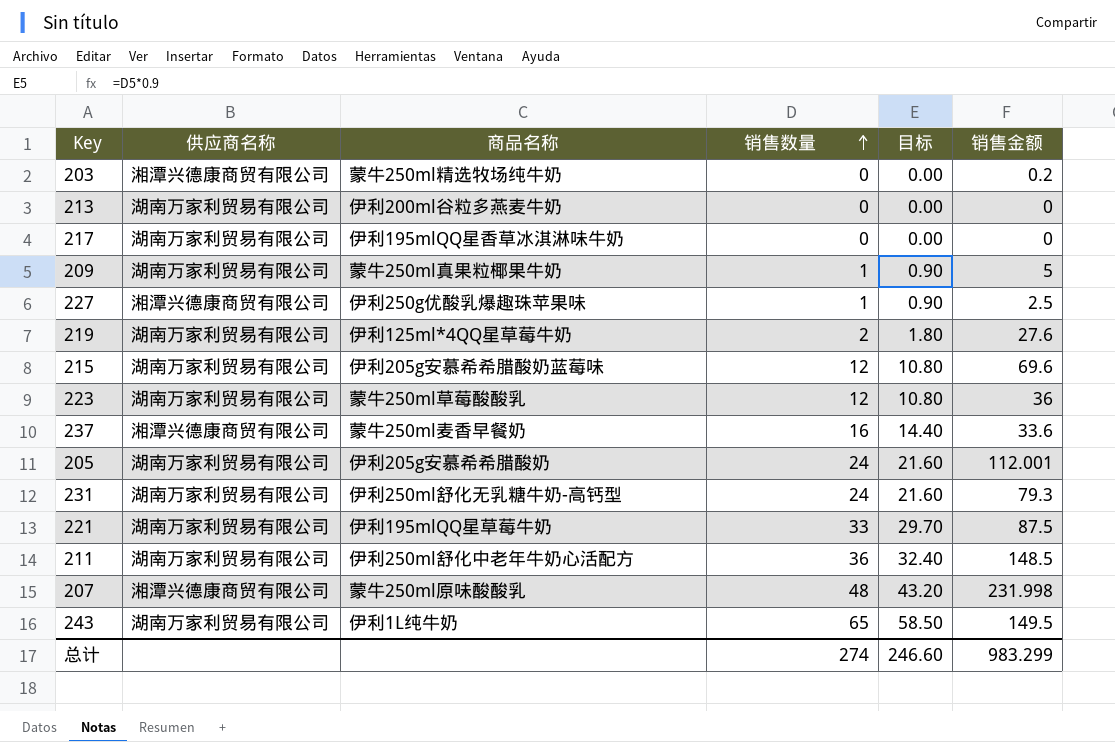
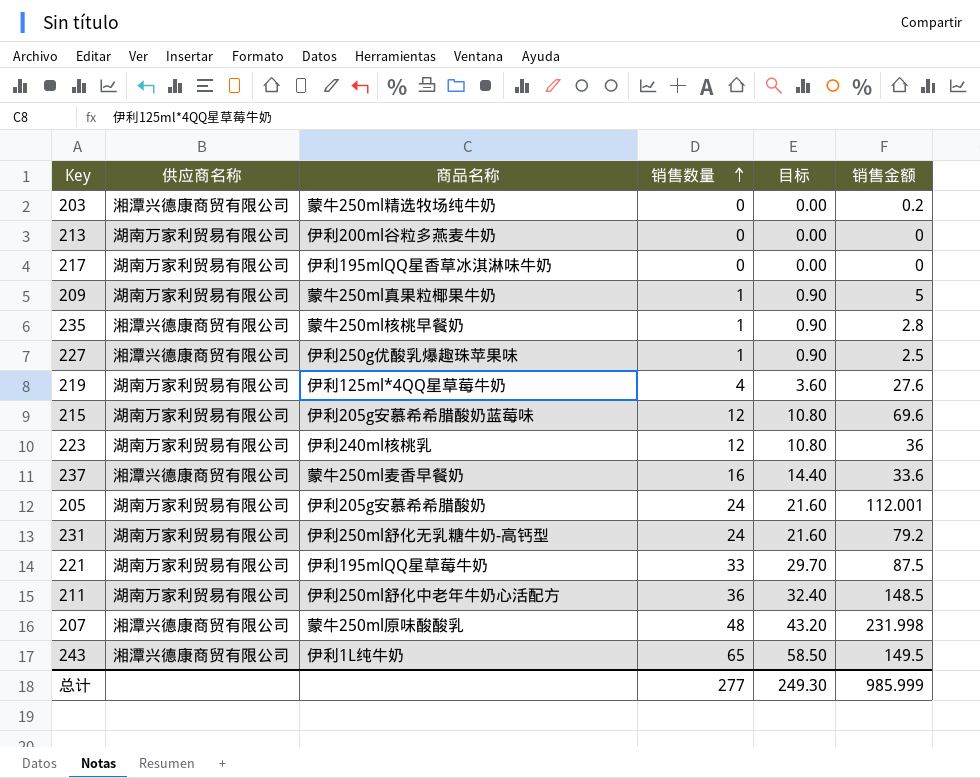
row 235: none -> 湘潭兴德康商贸有限公司 | 蒙牛250ml核桃早餐奶 | 1 | 0.90 | 2.8
219 | 销售数量: 2 -> 4
219 | 目标: 1.80 -> 3.60
223 | 商品名称: 蒙牛250ml草莓酸酸乳 -> 伊利240ml核桃乳
231 | 销售金额: 79.3 -> 79.2
243 | 供应商名称: 湖南万家利贸易有限公司 -> 湘潭兴德康商贸有限公司
总计 | 销售数量: 274 -> 277
总计 | 目标: 246.60 -> 249.30
总计 | 销售金额: 983.299 -> 985.999

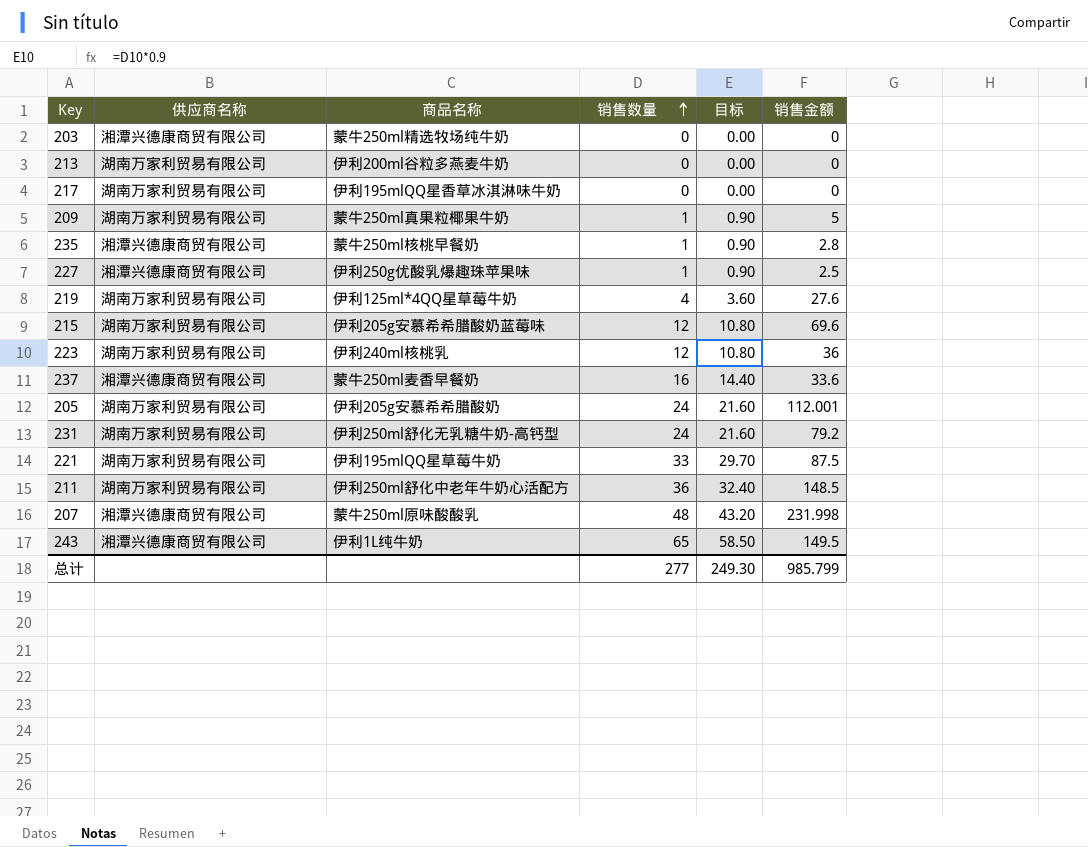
203 | 销售金额: 0.2 -> 0
总计 | 销售金额: 985.999 -> 985.799

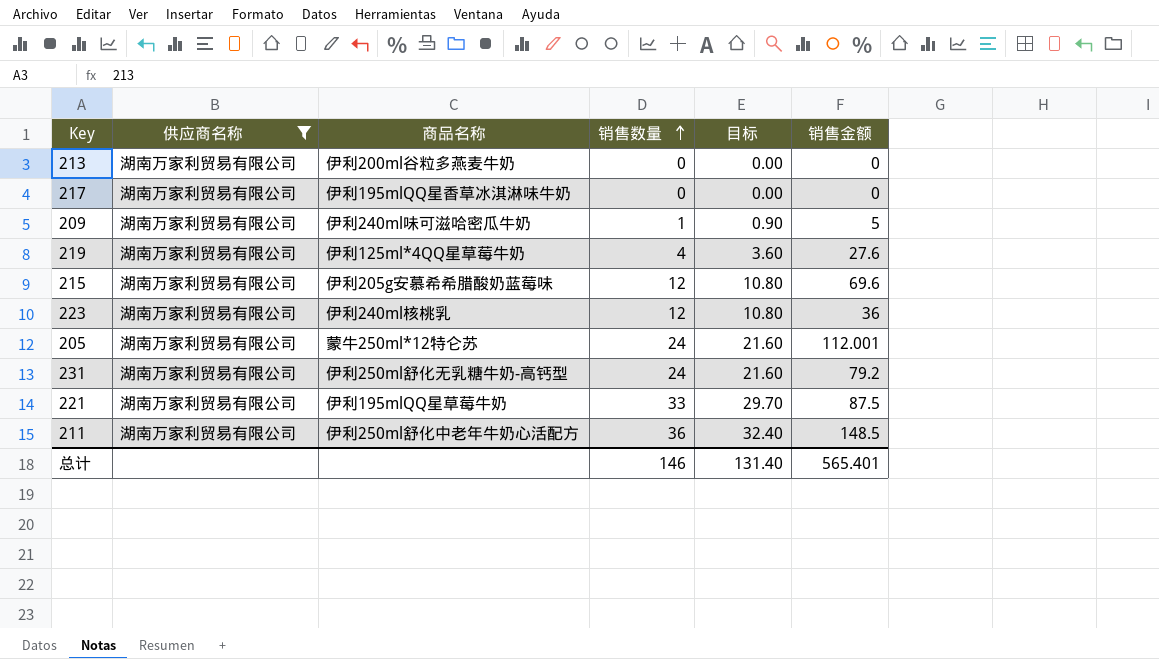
filter: none -> 供应商名称 = 湖南万家利贸易有限公司
209 | 商品名称: 蒙牛250ml真果粒椰果牛奶 -> 伊利240ml味可滋哈密瓜牛奶
205 | 商品名称: 伊利205g安慕希希腊酸奶 -> 蒙牛250ml*12特仑苏
总计 | 销售数量: 277 -> 146
总计 | 目标: 249.30 -> 131.40
总计 | 销售金额: 985.799 -> 565.401

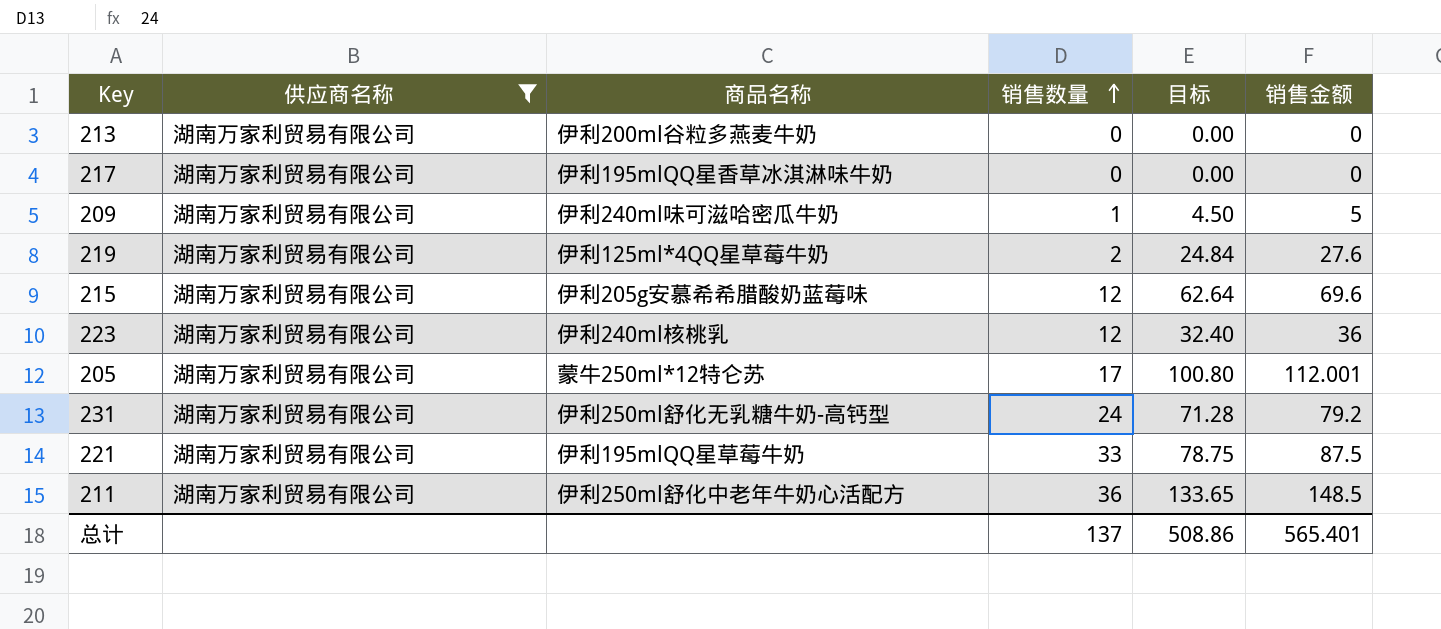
column 目标 | formula: [销售数量] * 0.9 -> [销售金额] * 0.9
219 | 销售数量: 4 -> 2
205 | 销售数量: 24 -> 17
总计 | 销售数量: 146 -> 137
总计 | 目标: 131.40 -> 508.86

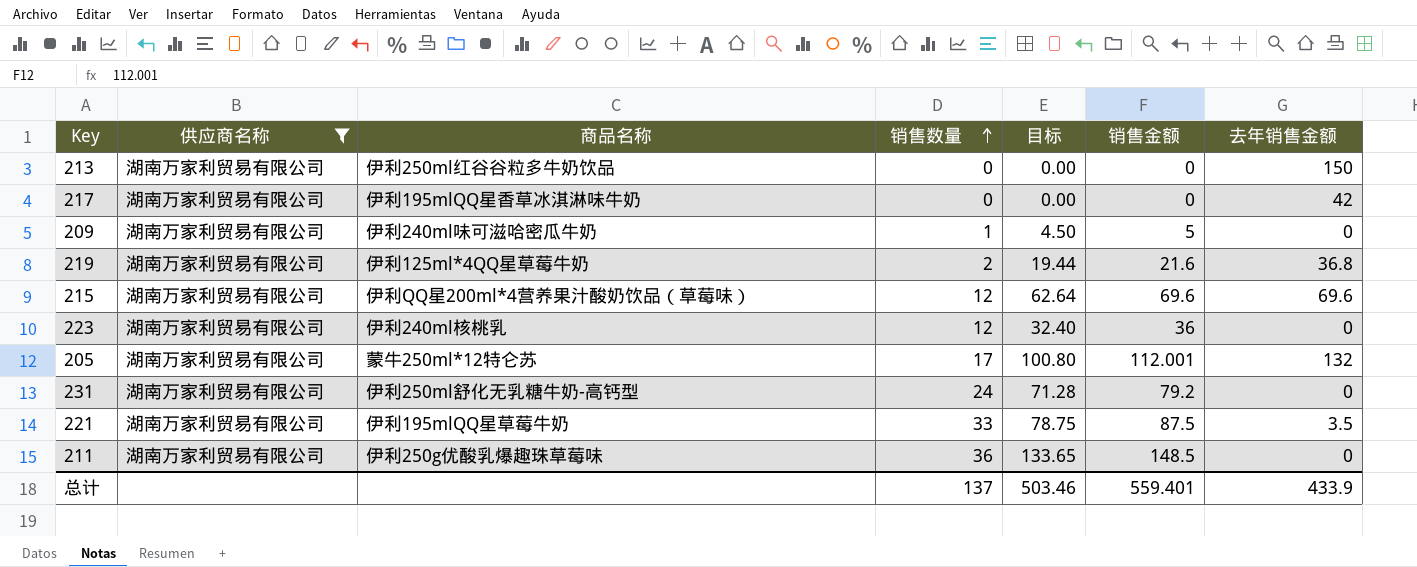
column 去年销售金额 | position: none -> 7
213 | 商品名称: 伊利200ml谷粒多燕麦牛奶 -> 伊利250ml红谷谷粒多牛奶饮品
219 | 目标: 24.84 -> 19.44
219 | 销售金额: 27.6 -> 21.6
215 | 商品名称: 伊利205g安慕希希腊酸奶蓝莓味 -> 伊利QQ星200ml*4营养果汁酸奶饮品（草莓味）
211 | 商品名称: 伊利250ml舒化中老年牛奶心活配方 -> 伊利250g优酸乳爆趣珠草莓味
总计 | 目标: 508.86 -> 503.46
总计 | 销售金额: 565.401 -> 559.401

